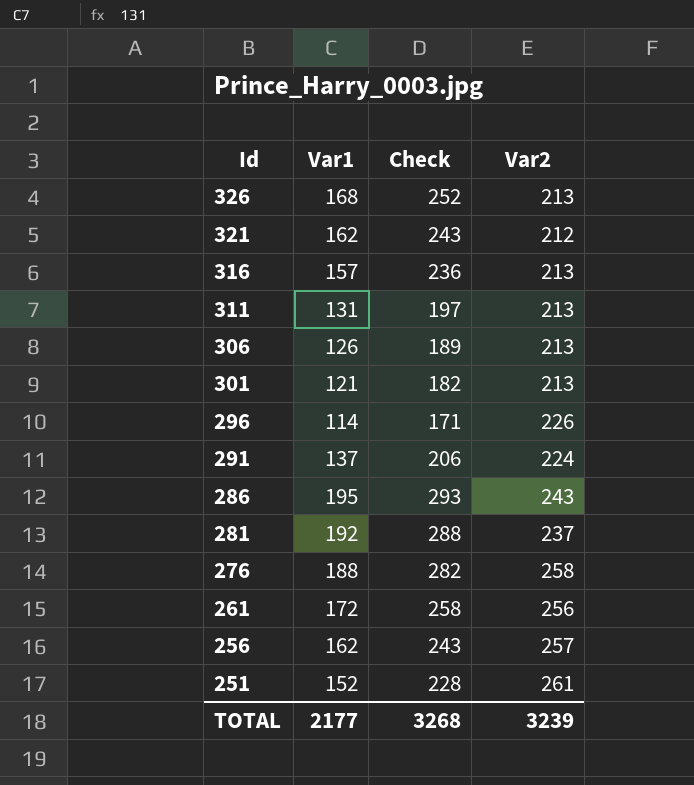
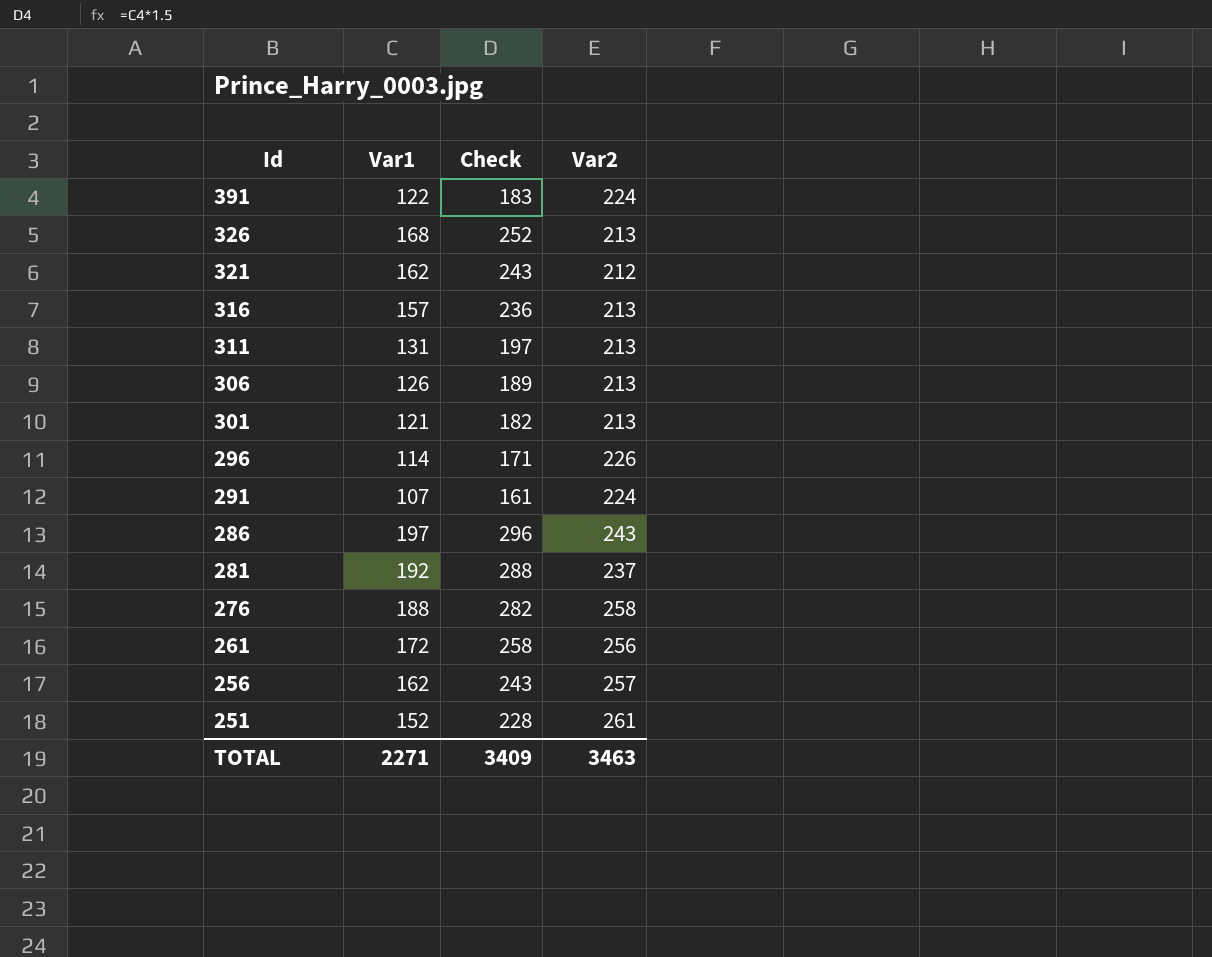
row 391: none -> 122 | 183 | 224
291 | Var1: 137 -> 107
291 | Check: 206 -> 161
286 | Var1: 195 -> 197
286 | Check: 293 -> 296
TOTAL | Var1: 2177 -> 2271
TOTAL | Check: 3268 -> 3409
TOTAL | Var2: 3239 -> 3463

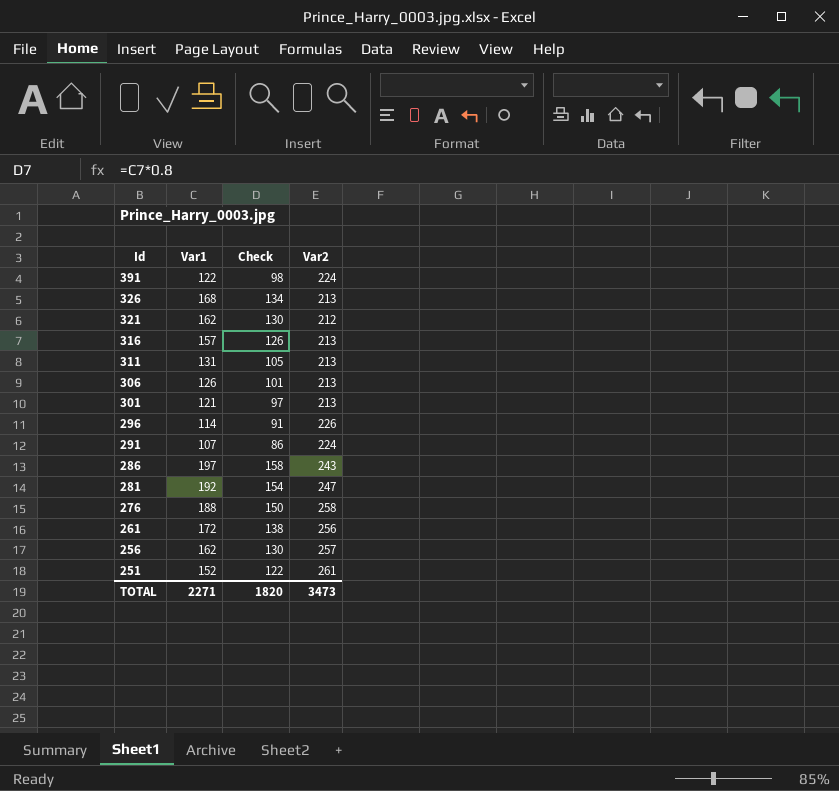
column Check | formula: [Var1] * 1.5 -> [Var1] * 0.8
281 | Var2: 237 -> 247
TOTAL | Check: 3409 -> 1820
TOTAL | Var2: 3463 -> 3473

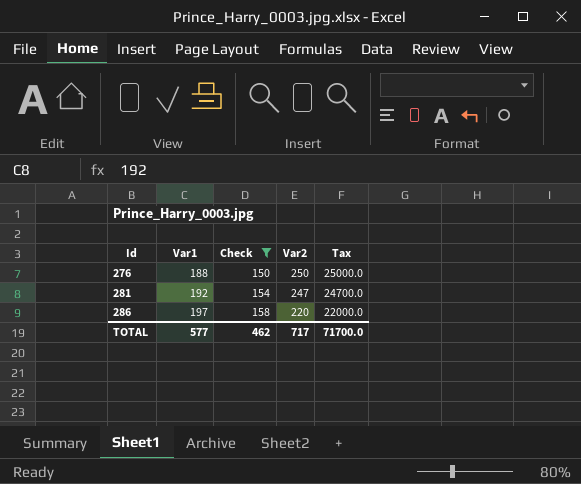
filter: none -> Check >= 150
row order: Id descending -> Id ascending
column Tax | formula: none -> [Var2] * 100
276 | Var2: 258 -> 250
286 | Var2: 243 -> 220
TOTAL | Var1: 2271 -> 577
TOTAL | Check: 1820 -> 462
TOTAL | Var2: 3473 -> 717

